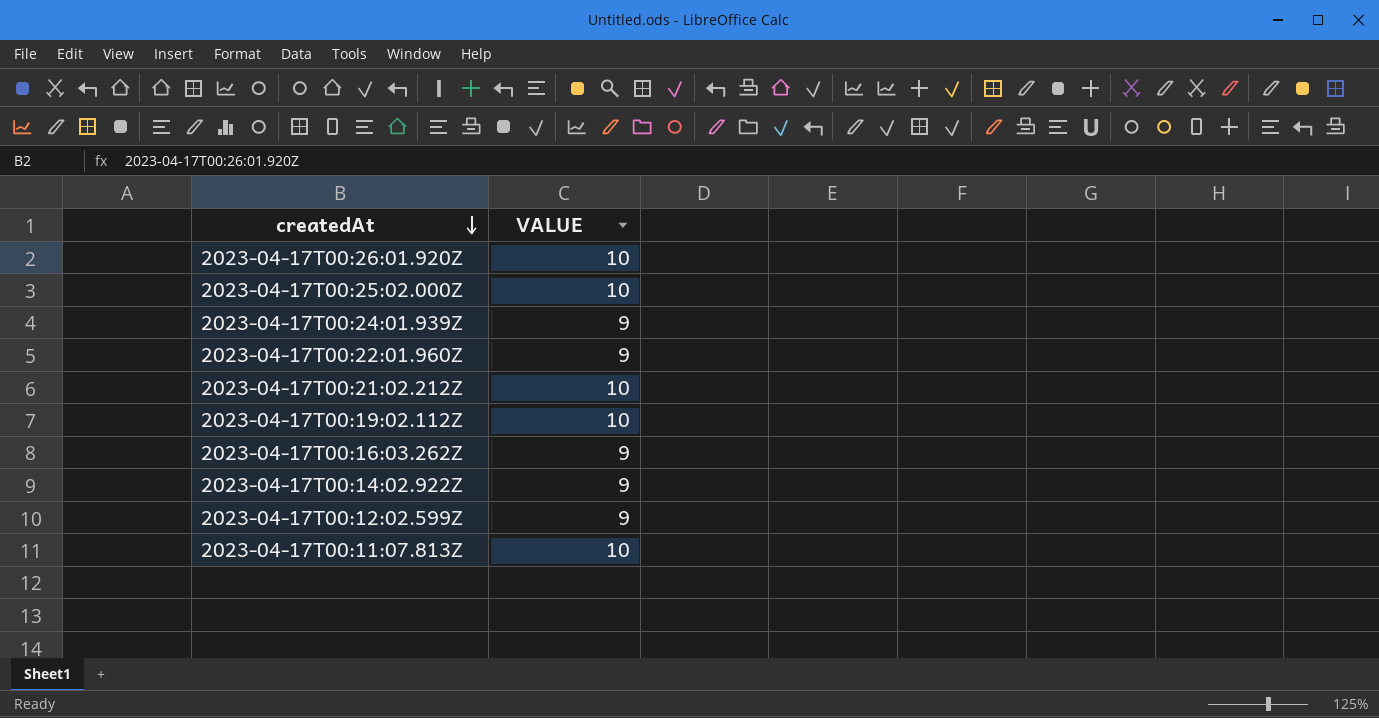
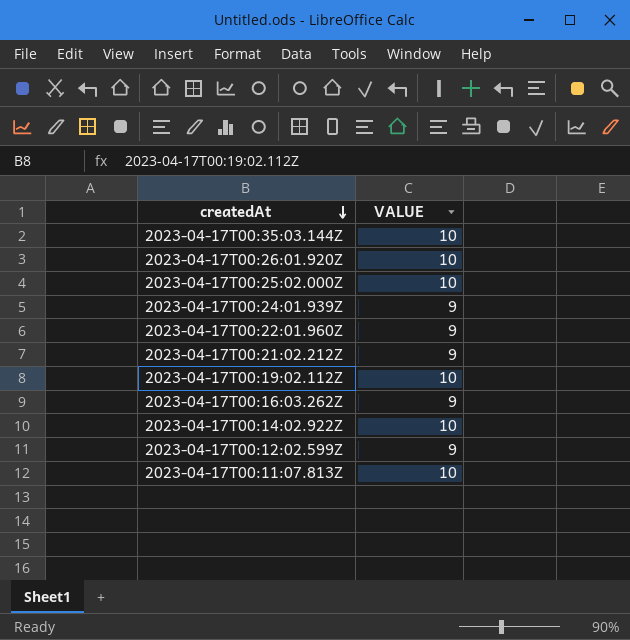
row 2023-04-17T00:35:03.144Z: none -> 10
2023-04-17T00:21:02.212Z | VALUE: 10 -> 9
2023-04-17T00:14:02.922Z | VALUE: 9 -> 10

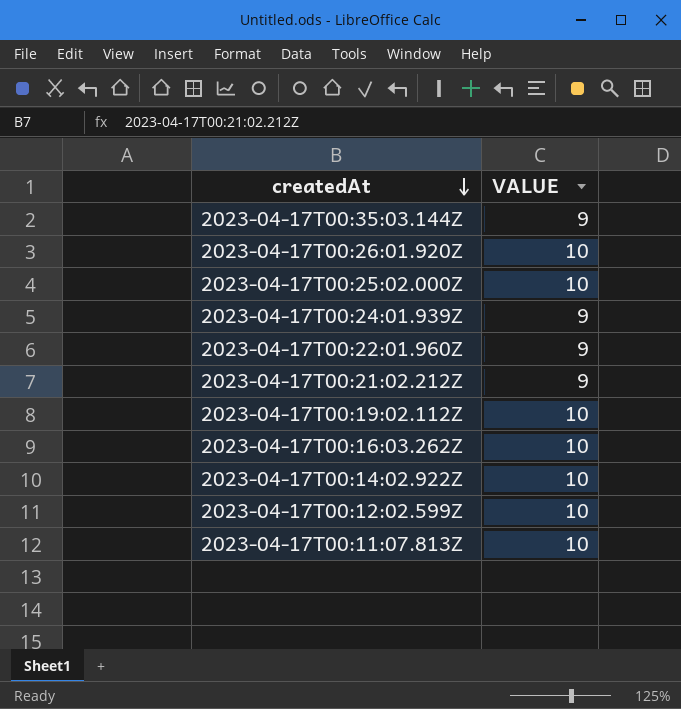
2023-04-17T00:35:03.144Z | VALUE: 10 -> 9
2023-04-17T00:16:03.262Z | VALUE: 9 -> 10
2023-04-17T00:12:02.599Z | VALUE: 9 -> 10

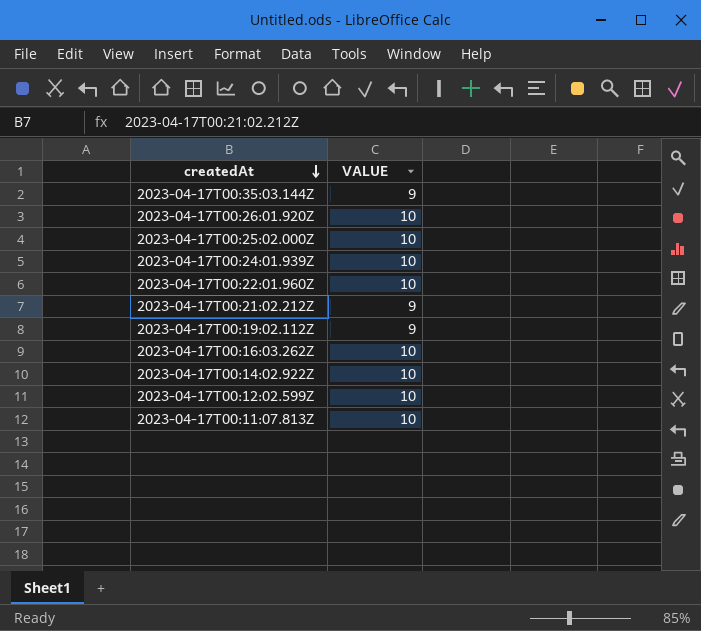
2023-04-17T00:24:01.939Z | VALUE: 9 -> 10
2023-04-17T00:22:01.960Z | VALUE: 9 -> 10
2023-04-17T00:19:02.112Z | VALUE: 10 -> 9

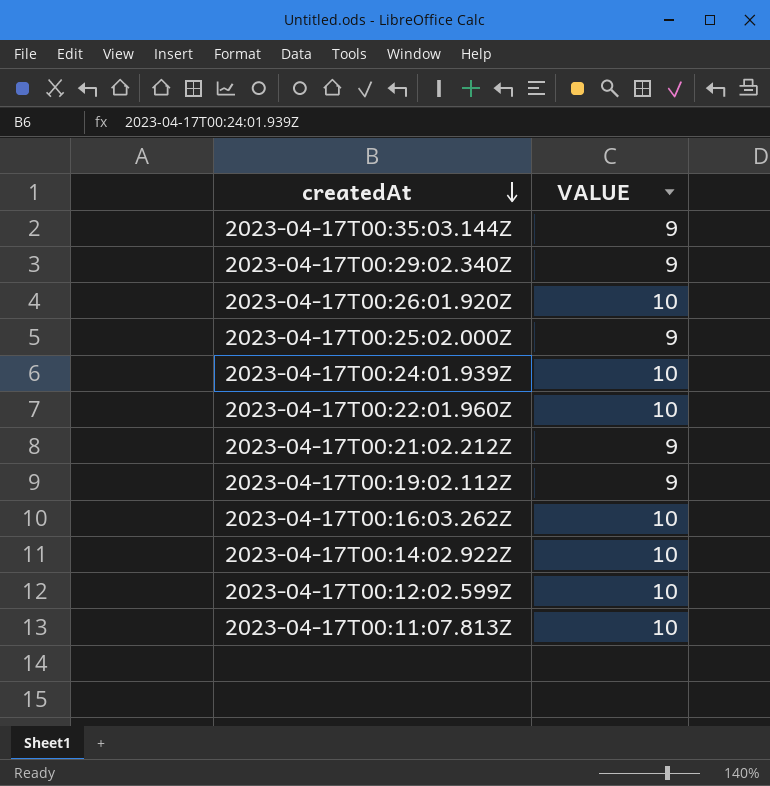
row 2023-04-17T00:29:02.340Z: none -> 9
2023-04-17T00:25:02.000Z | VALUE: 10 -> 9

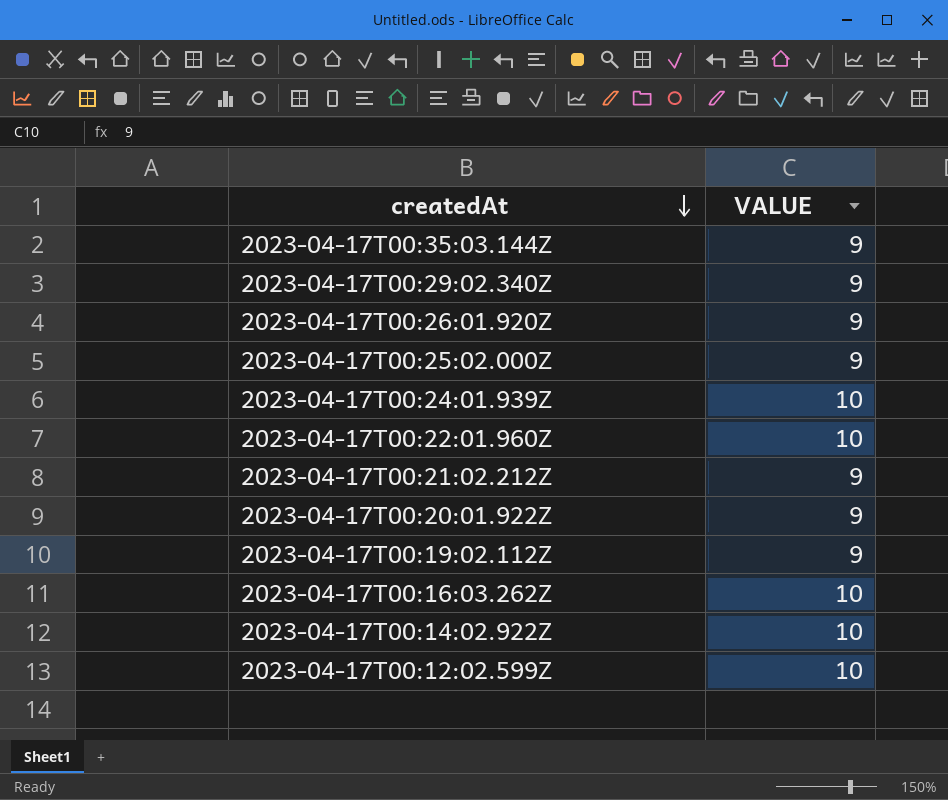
row 2023-04-17T00:11:07.813Z: 10 -> none
2023-04-17T00:26:01.920Z | VALUE: 10 -> 9
row 2023-04-17T00:20:01.922Z: none -> 9

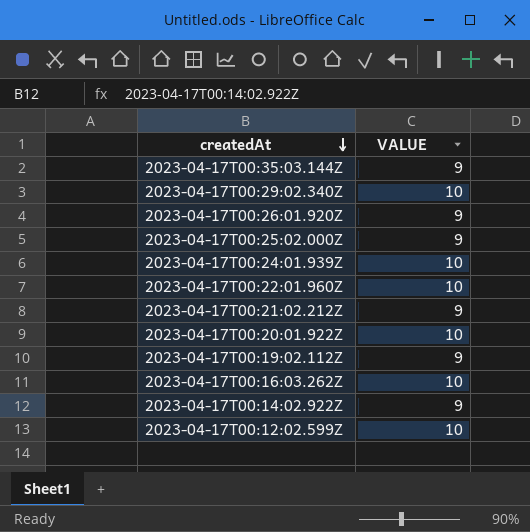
2023-04-17T00:29:02.340Z | VALUE: 9 -> 10
2023-04-17T00:20:01.922Z | VALUE: 9 -> 10
2023-04-17T00:14:02.922Z | VALUE: 10 -> 9

